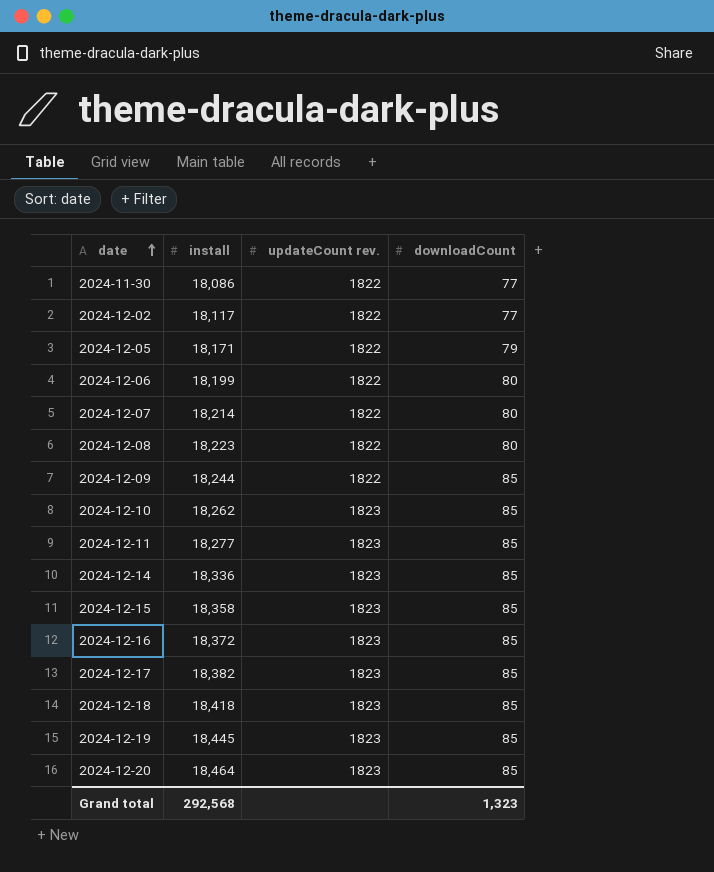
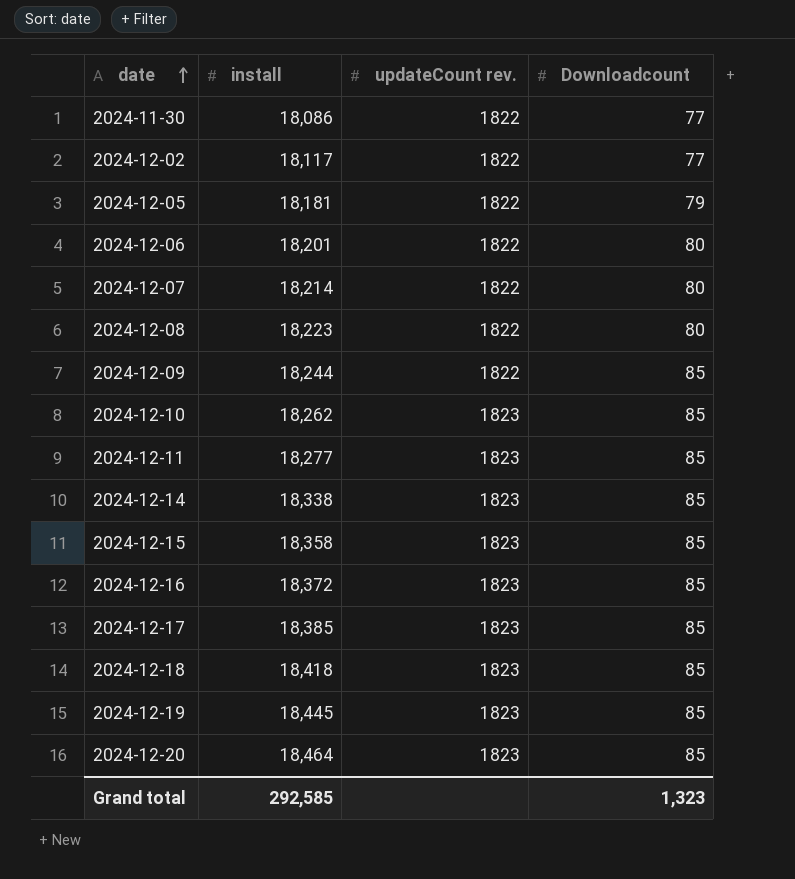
column name: downloadCount -> Downloadcount
2024-12-05 | install: 18,171 -> 18,181
2024-12-06 | install: 18,199 -> 18,201
2024-12-14 | install: 18,336 -> 18,338
2024-12-17 | install: 18,382 -> 18,385
Grand total | install: 292,568 -> 292,585

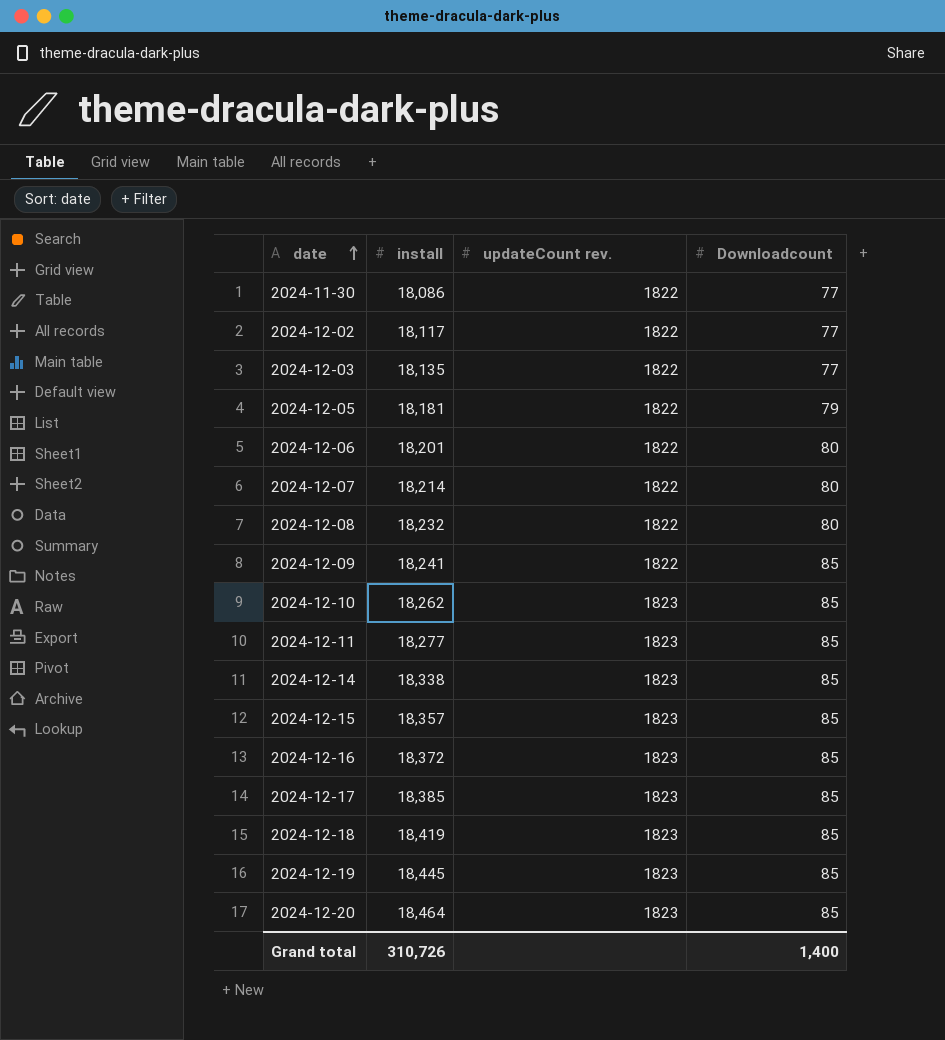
row 2024-12-03: none -> 18,135 | 1822 | 77
2024-12-08 | install: 18,223 -> 18,232
2024-12-09 | install: 18,244 -> 18,241
2024-12-15 | install: 18,358 -> 18,357
2024-12-18 | install: 18,418 -> 18,419
Grand total | install: 292,585 -> 310,726
Grand total | Downloadcount: 1,323 -> 1,400

